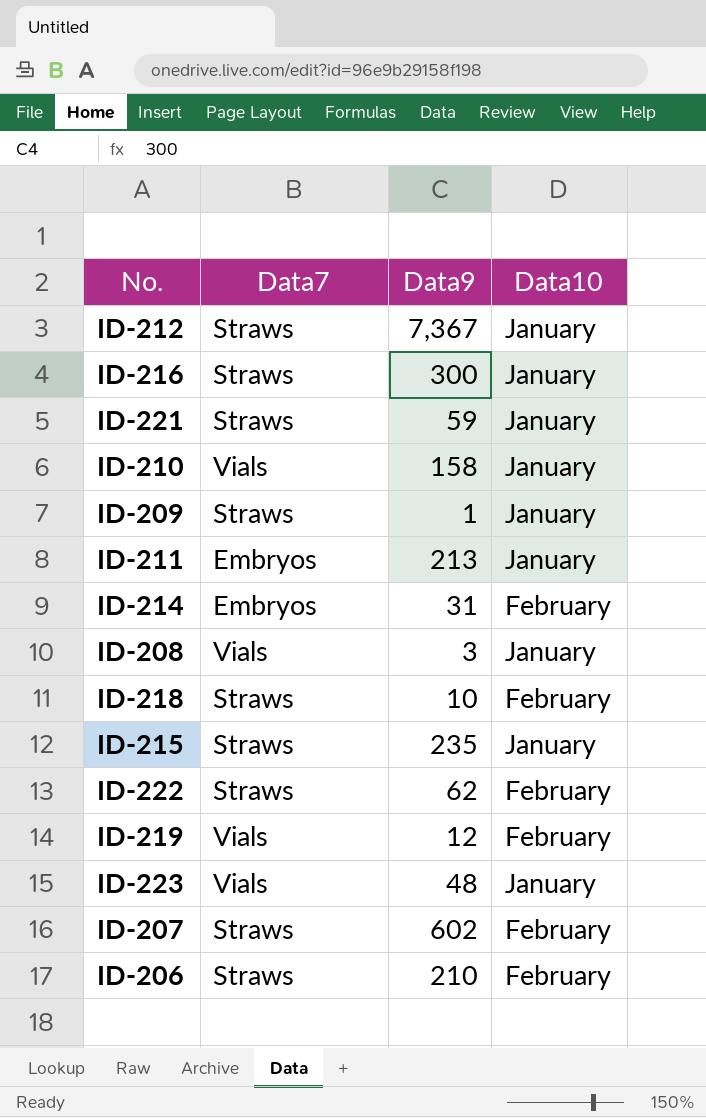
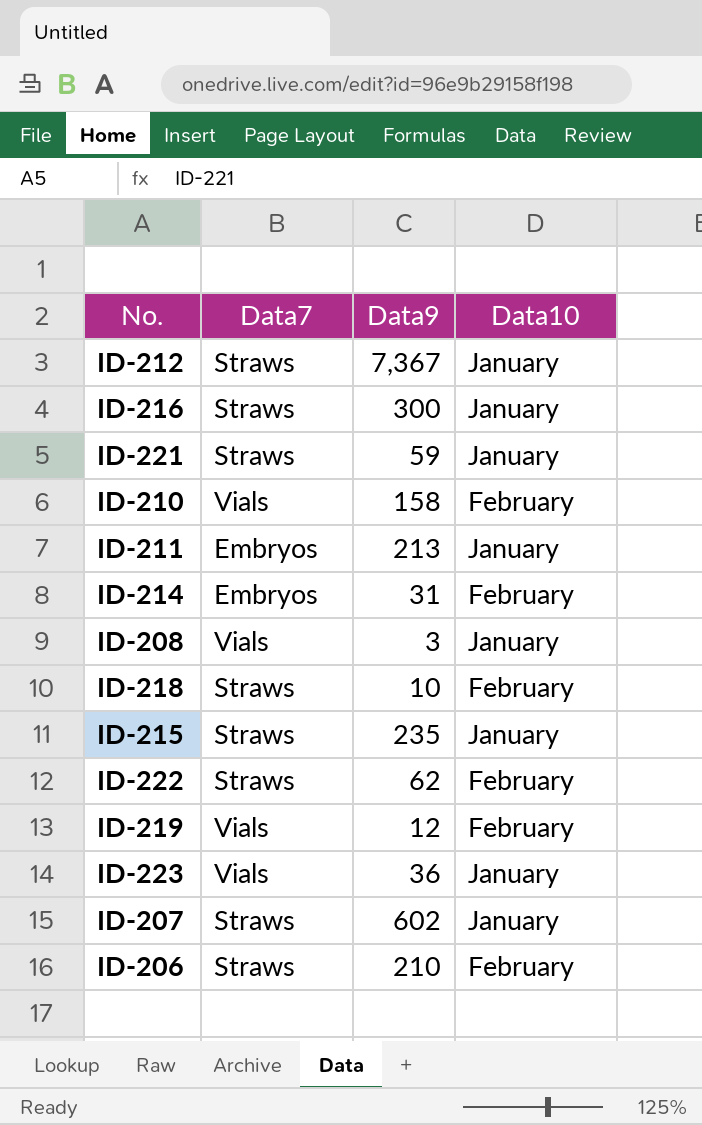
row ID-209: Straws | 1 | January -> none
ID-210 | Data10: January -> February
ID-223 | Data9: 48 -> 36
ID-207 | Data10: February -> January

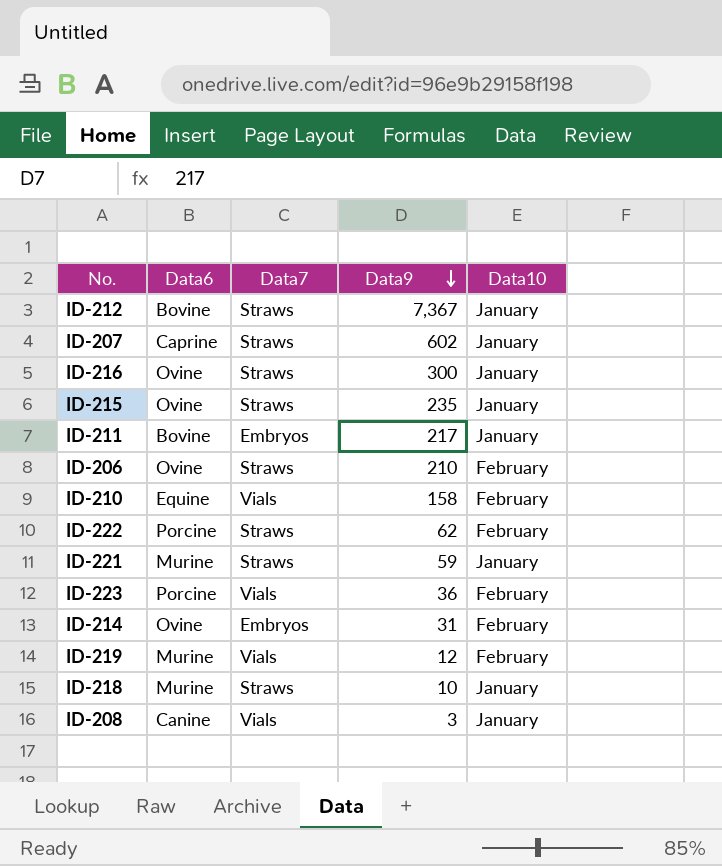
row order: none -> Data9 descending
column Data6 | position: none -> 2
ID-211 | Data9: 213 -> 217
ID-223 | Data10: January -> February
ID-218 | Data10: February -> January

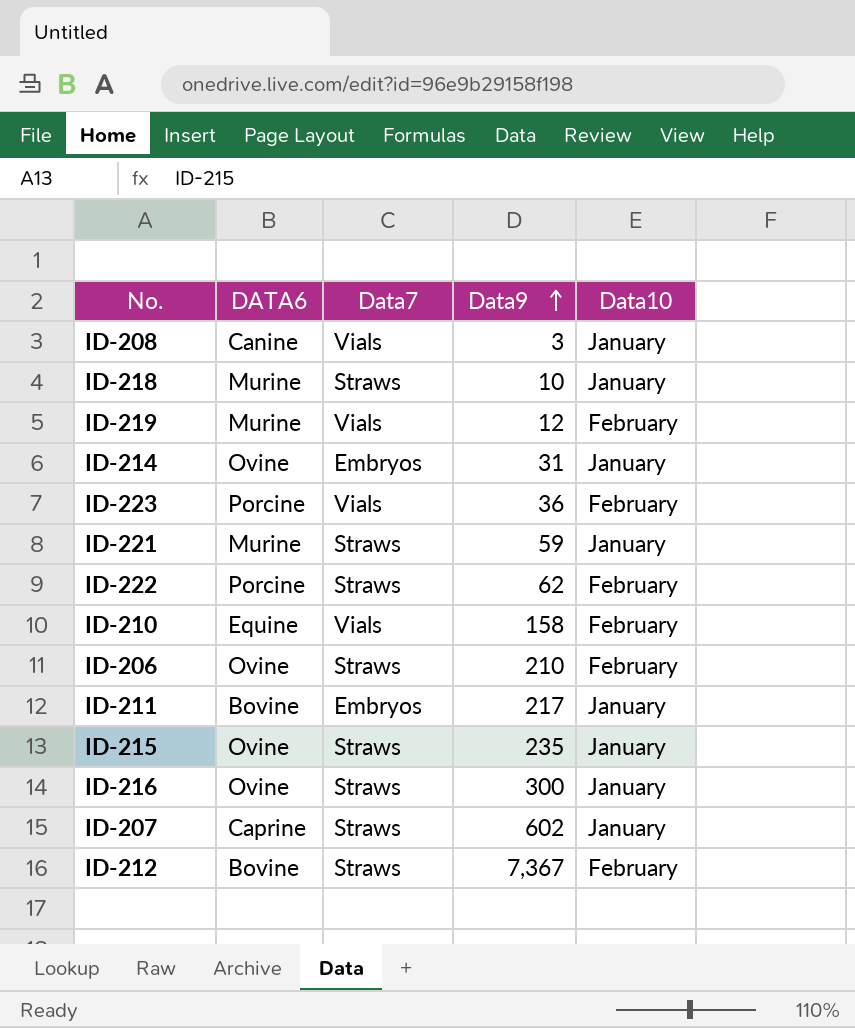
row order: Data9 descending -> Data9 ascending
column name: Data6 -> DATA6
ID-214 | Data10: February -> January
ID-212 | Data10: January -> February

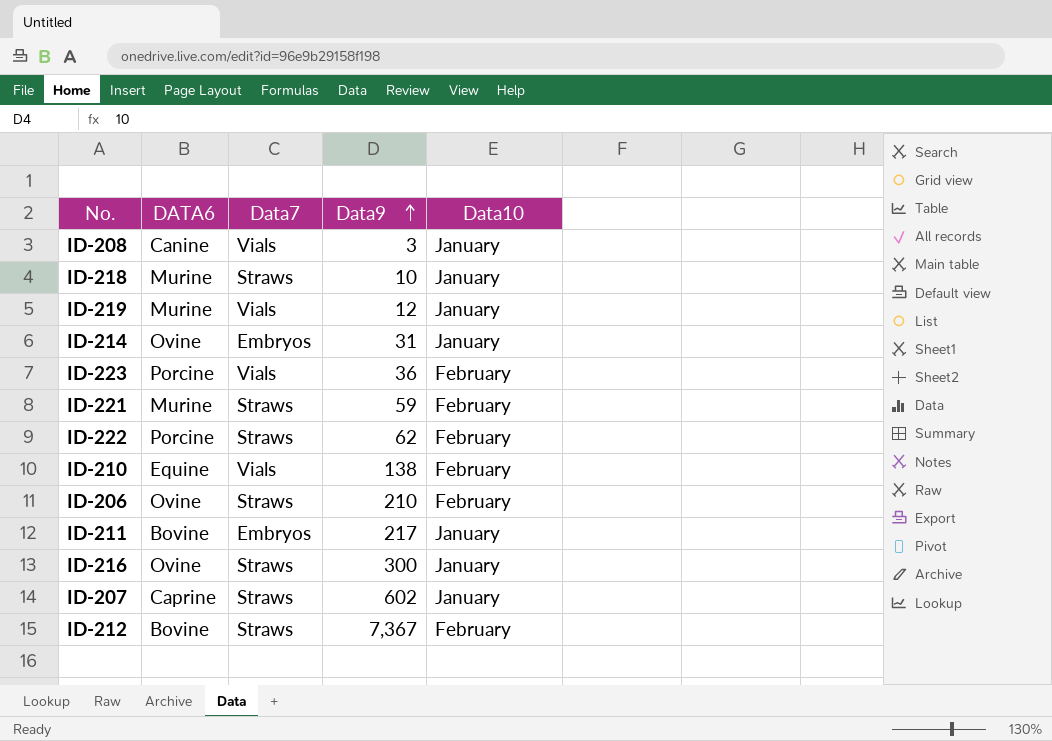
row ID-215: Ovine | Straws | 235 | January -> none
ID-219 | Data10: February -> January
ID-221 | Data10: January -> February
ID-210 | Data9: 158 -> 138

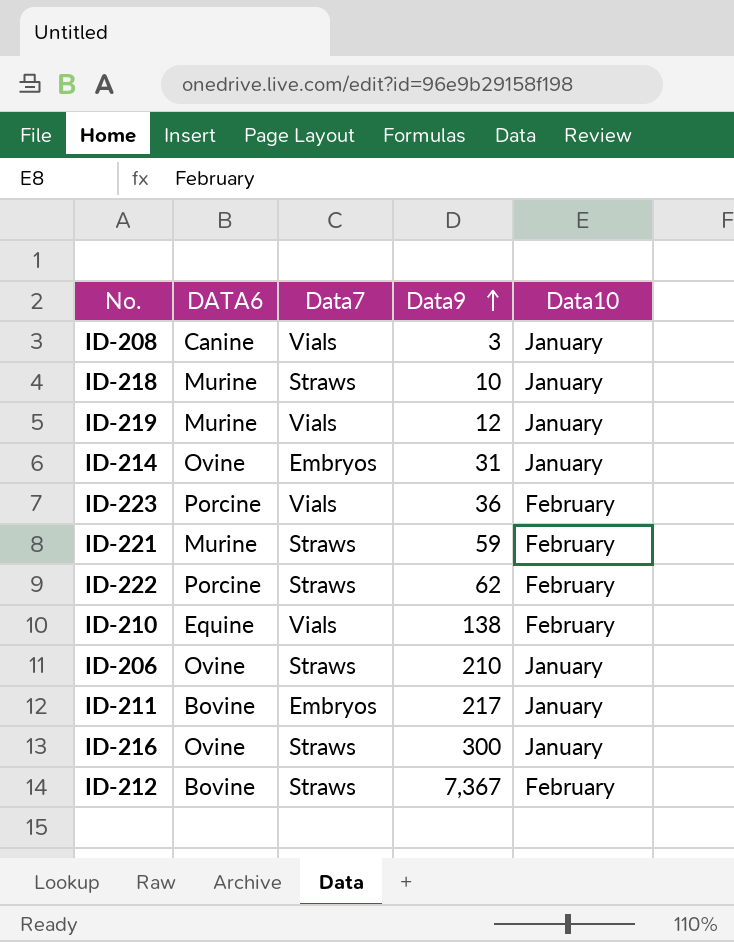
row ID-207: Caprine | Straws | 602 | January -> none
ID-206 | Data10: February -> January

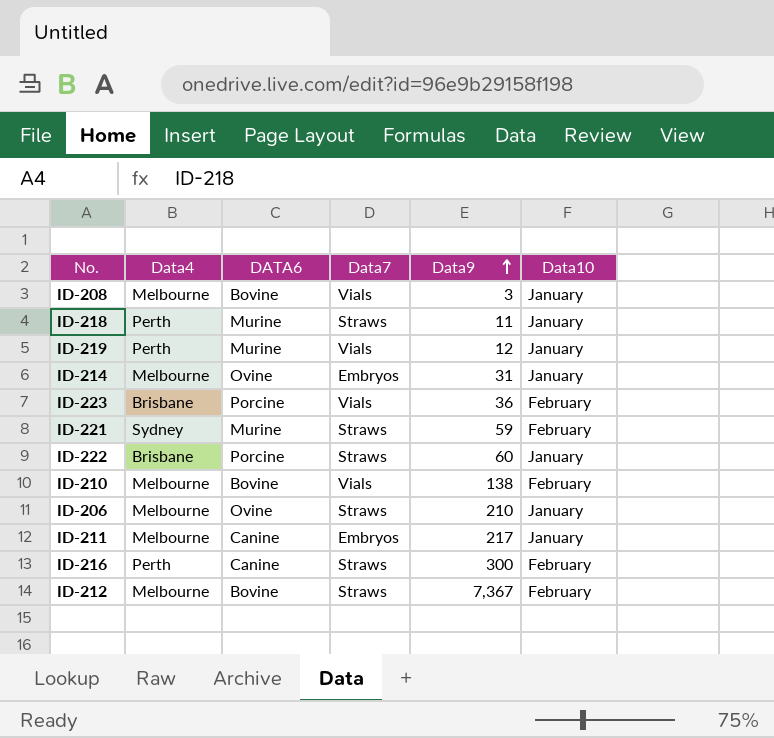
column Data4 | position: none -> 2
ID-208 | DATA6: Canine -> Bovine
ID-218 | Data9: 10 -> 11
ID-222 | Data9: 62 -> 60
ID-222 | Data10: February -> January
ID-210 | DATA6: Equine -> Bovine
ID-211 | DATA6: Bovine -> Canine
ID-216 | DATA6: Ovine -> Canine
ID-216 | Data10: January -> February

